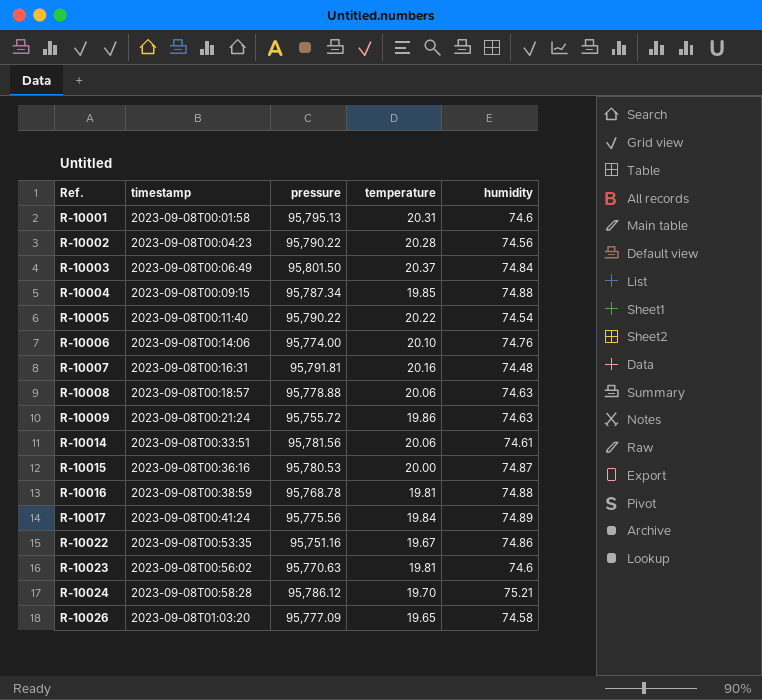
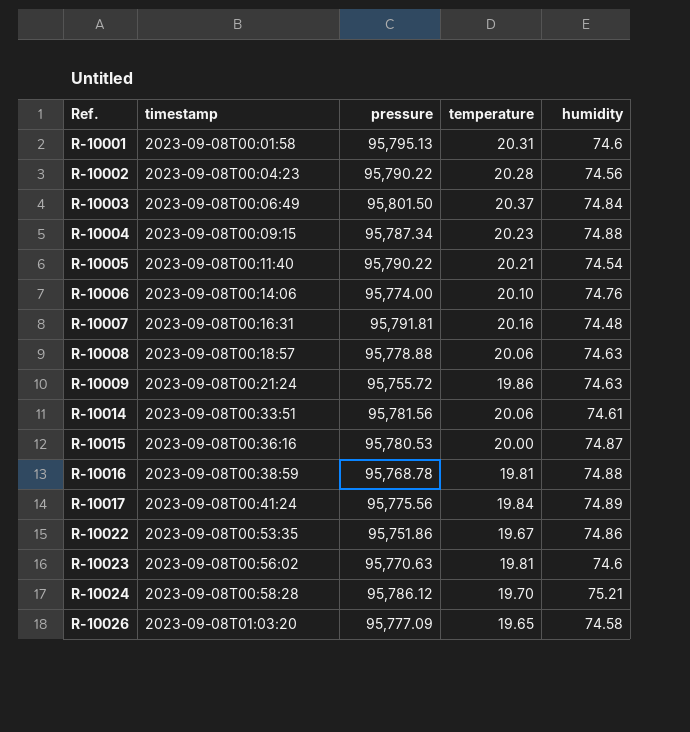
R-10004 | temperature: 19.85 -> 20.23
R-10005 | temperature: 20.22 -> 20.21
R-10022 | pressure: 95,751.16 -> 95,751.86

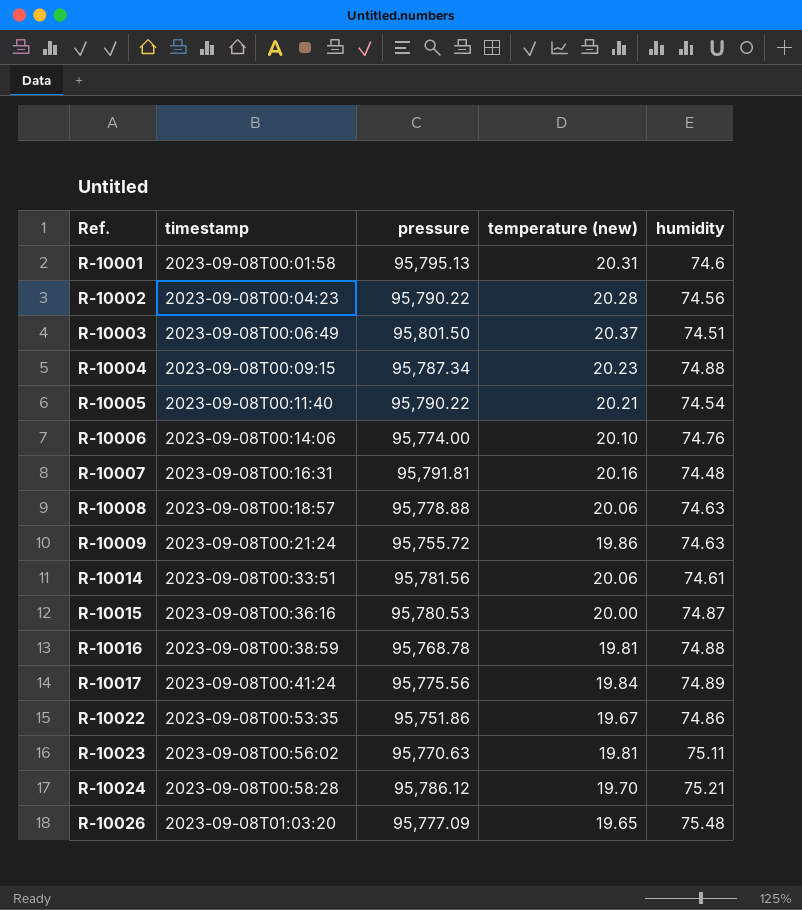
column name: temperature -> temperature (new)
R-10003 | humidity: 74.84 -> 74.51
R-10023 | humidity: 74.6 -> 75.11
R-10026 | humidity: 74.58 -> 75.48

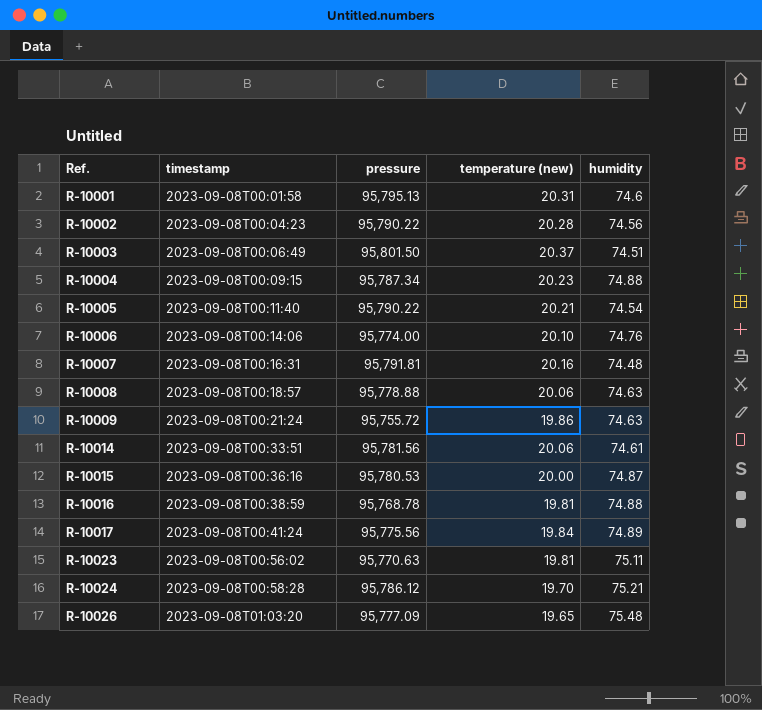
row R-10022: 2023-09-08T00:53:35 | 95,751.86 | 19.67 | 74.86 -> none

